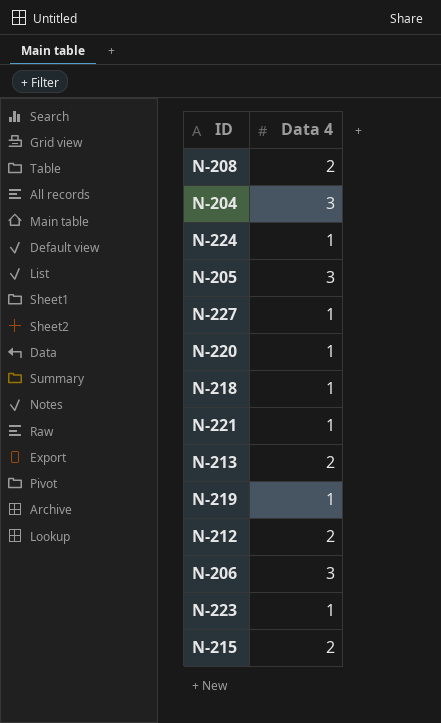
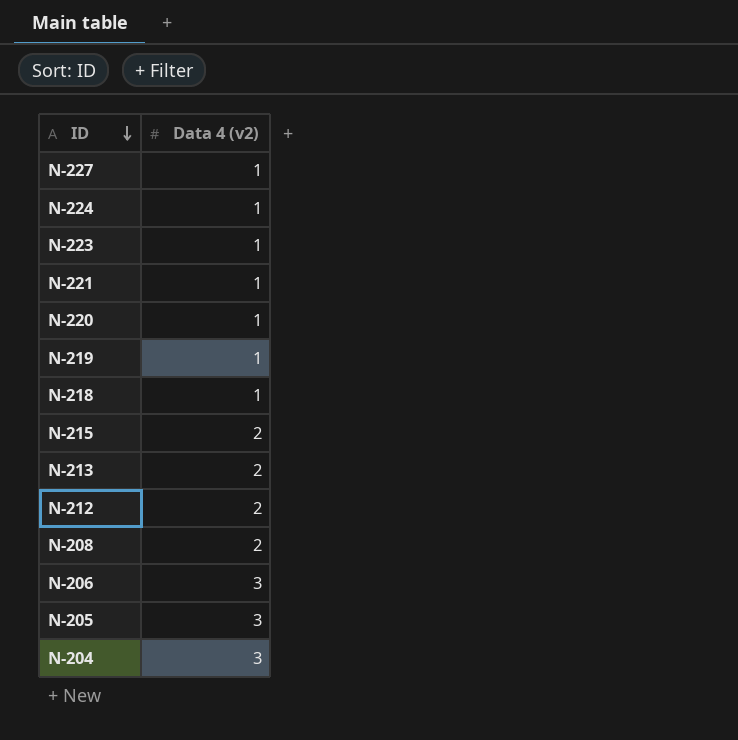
row order: none -> ID descending
column name: Data 4 -> Data 4 (v2)

